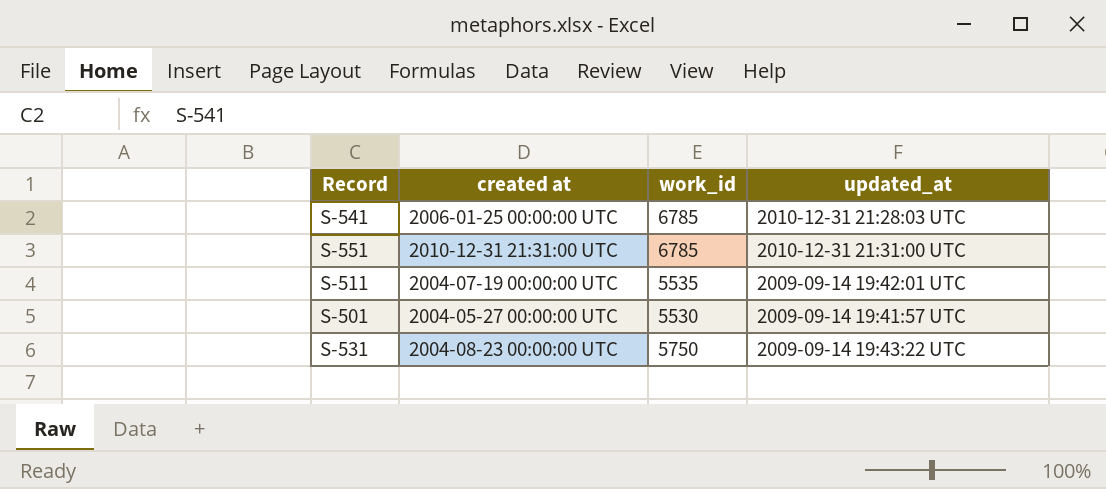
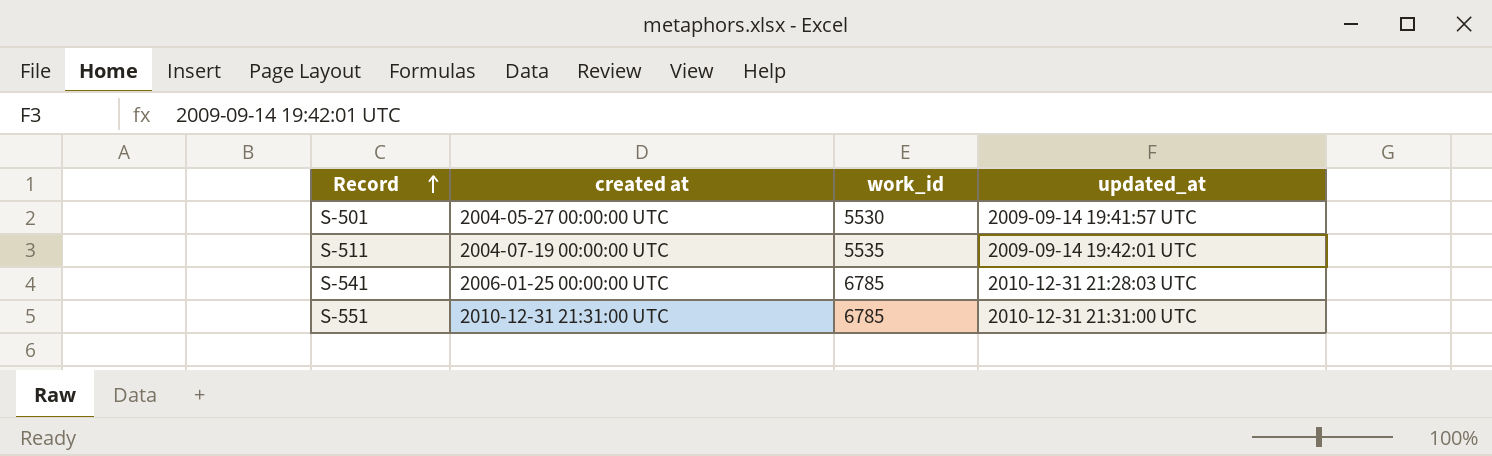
row order: none -> Record ascending
row S-531: 2004-08-23 00:00:00 UTC | 5750 | 2009-09-14 19:43:22 UTC -> none

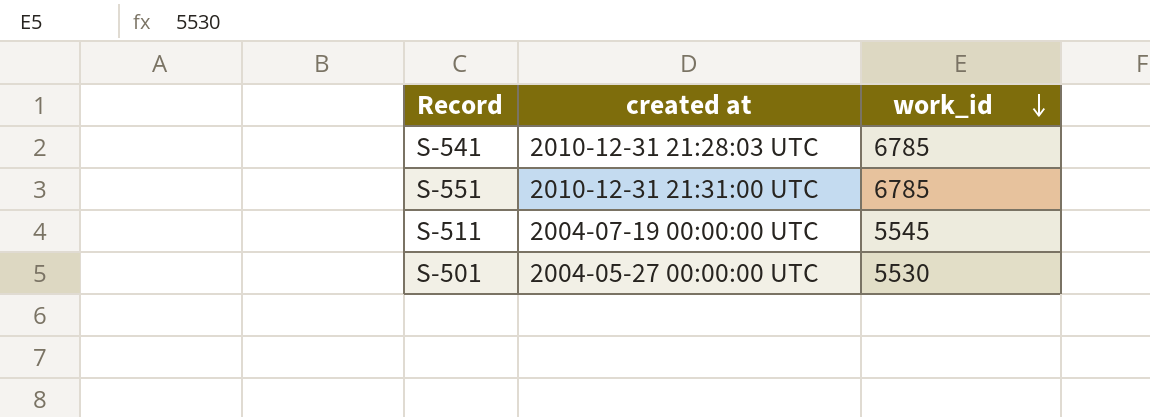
row order: Record ascending -> work_id descending
column updated_at | position: 4 -> none
S-541 | created at: 2006-01-25 00:00:00 UTC -> 2010-12-31 21:28:03 UTC
S-511 | work_id: 5535 -> 5545

